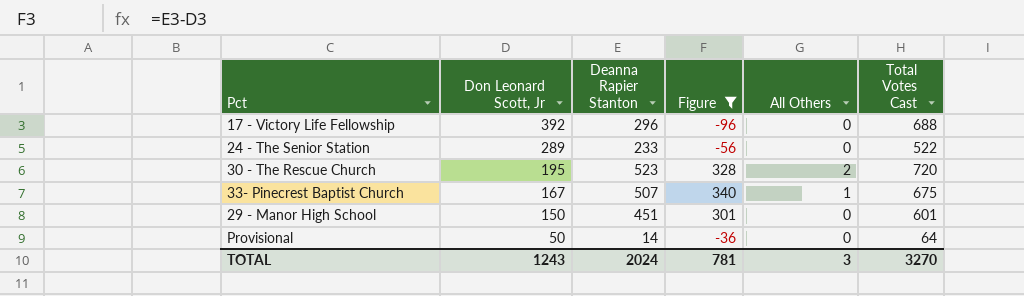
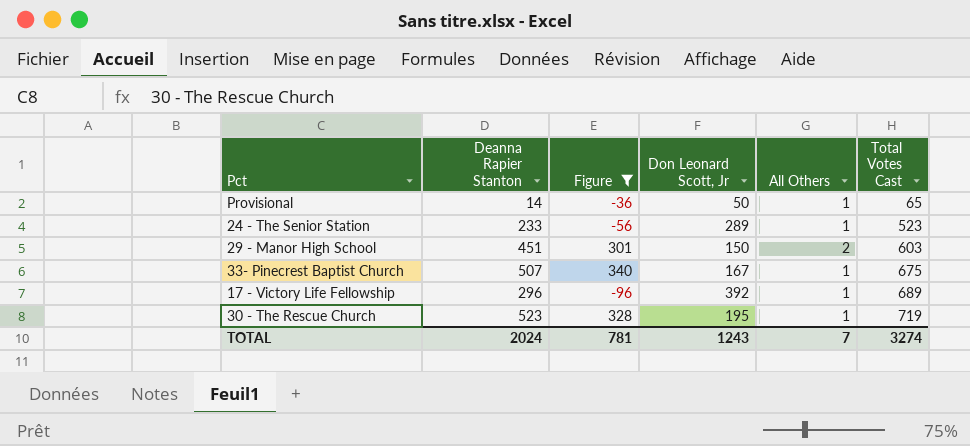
row order: Don Leonard Scott, Jr descending -> Total Votes Cast ascending
column Don Leonard Scott, Jr | position: 2 -> 4
Provisional | All Others: 0 -> 1
Provisional | Total Votes Cast: 64 -> 65
24 - The Senior Station | All Others: 0 -> 1
24 - The Senior Station | Total Votes Cast: 522 -> 523
29 - Manor High School | All Others: 0 -> 2
29 - Manor High School | Total Votes Cast: 601 -> 603
17 - Victory Life Fellowship | All Others: 0 -> 1
17 - Victory Life Fellowship | Total Votes Cast: 688 -> 689
30 - The Rescue Church | All Others: 2 -> 1
30 - The Rescue Church | Total Votes Cast: 720 -> 719
TOTAL | All Others: 3 -> 7
TOTAL | Total Votes Cast: 3270 -> 3274

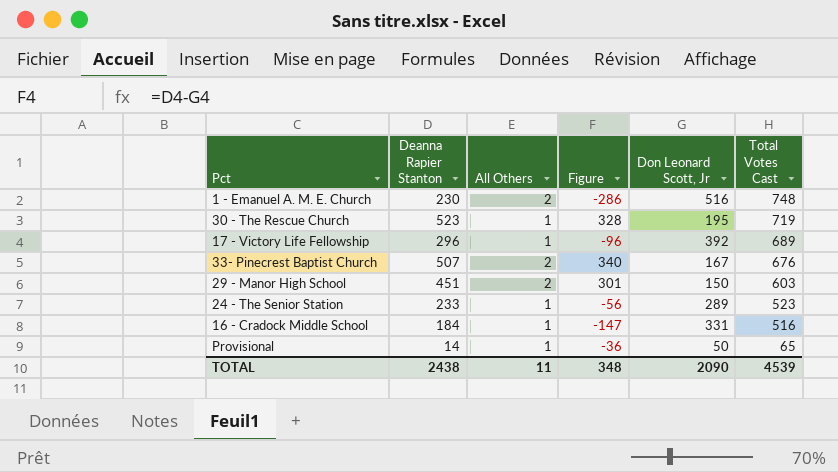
filter: Figure >= -96 -> none
row order: Total Votes Cast ascending -> Total Votes Cast descending
column All Others | position: 5 -> 3
33- Pinecrest Baptist Church | All Others: 1 -> 2
33- Pinecrest Baptist Church | Total Votes Cast: 675 -> 676
TOTAL | Deanna Rapier Stanton: 2024 -> 2438
TOTAL | All Others: 7 -> 11
TOTAL | Figure: 781 -> 348
TOTAL | Don Leonard Scott, Jr: 1243 -> 2090
TOTAL | Total Votes Cast: 3274 -> 4539

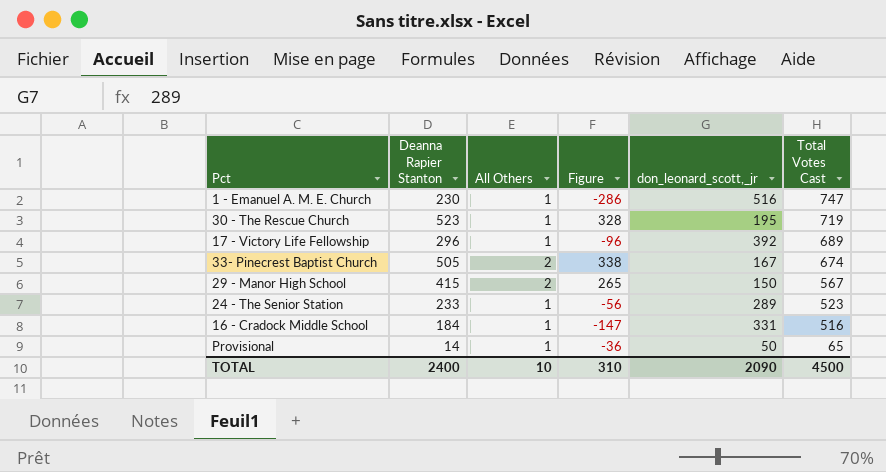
column name: Don Leonard Scott, Jr -> don_leonard_scott,_jr
1 - Emanuel A. M. E. Church | All Others: 2 -> 1
1 - Emanuel A. M. E. Church | Total Votes Cast: 748 -> 747
33- Pinecrest Baptist Church | Deanna Rapier Stanton: 507 -> 505
33- Pinecrest Baptist Church | Figure: 340 -> 338
33- Pinecrest Baptist Church | Total Votes Cast: 676 -> 674
29 - Manor High School | Deanna Rapier Stanton: 451 -> 415
29 - Manor High School | Figure: 301 -> 265
29 - Manor High School | Total Votes Cast: 603 -> 567
TOTAL | Deanna Rapier Stanton: 2438 -> 2400
TOTAL | All Others: 11 -> 10
TOTAL | Figure: 348 -> 310
TOTAL | Total Votes Cast: 4539 -> 4500

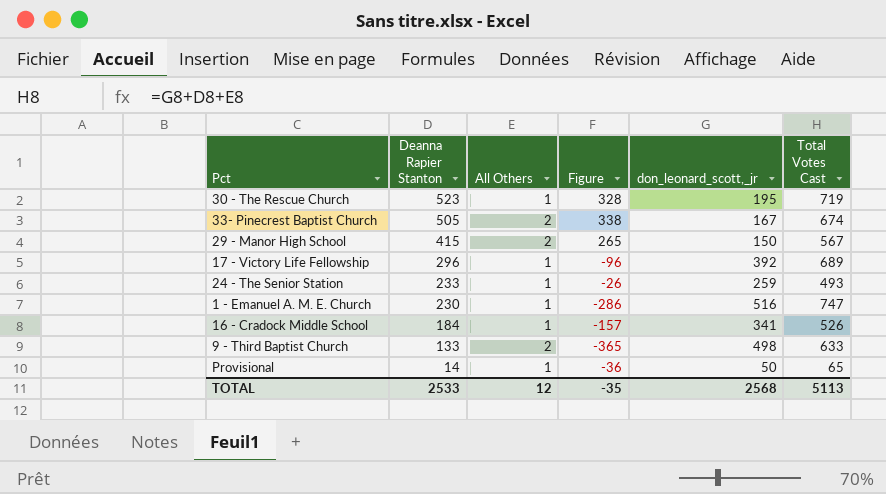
row order: Total Votes Cast descending -> Deanna Rapier Stanton descending
24 - The Senior Station | Figure: -56 -> -26
24 - The Senior Station | don_leonard_scott,_jr: 289 -> 259
24 - The Senior Station | Total Votes Cast: 523 -> 493
16 - Cradock Middle School | Figure: -147 -> -157
16 - Cradock Middle School | don_leonard_scott,_jr: 331 -> 341
16 - Cradock Middle School | Total Votes Cast: 516 -> 526
row 9 - Third Baptist Church: none -> 133 | 2 | -365 | 498 | 633
TOTAL | Deanna Rapier Stanton: 2400 -> 2533
TOTAL | All Others: 10 -> 12
TOTAL | Figure: 310 -> -35
TOTAL | don_leonard_scott,_jr: 2090 -> 2568
TOTAL | Total Votes Cast: 4500 -> 5113

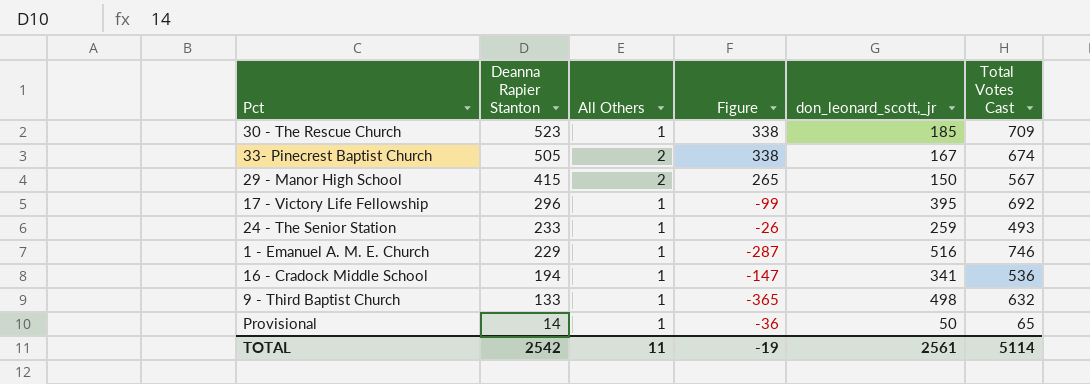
30 - The Rescue Church | Figure: 328 -> 338
30 - The Rescue Church | don_leonard_scott,_jr: 195 -> 185
30 - The Rescue Church | Total Votes Cast: 719 -> 709
17 - Victory Life Fellowship | Figure: -96 -> -99
17 - Victory Life Fellowship | don_leonard_scott,_jr: 392 -> 395
17 - Victory Life Fellowship | Total Votes Cast: 689 -> 692
1 - Emanuel A. M. E. Church | Deanna Rapier Stanton: 230 -> 229
1 - Emanuel A. M. E. Church | Figure: -286 -> -287
1 - Emanuel A. M. E. Church | Total Votes Cast: 747 -> 746
16 - Cradock Middle School | Deanna Rapier Stanton: 184 -> 194
16 - Cradock Middle School | Figure: -157 -> -147
16 - Cradock Middle School | Total Votes Cast: 526 -> 536
9 - Third Baptist Church | All Others: 2 -> 1
9 - Third Baptist Church | Total Votes Cast: 633 -> 632
TOTAL | Deanna Rapier Stanton: 2533 -> 2542
TOTAL | All Others: 12 -> 11
TOTAL | Figure: -35 -> -19
TOTAL | don_leonard_scott,_jr: 2568 -> 2561
TOTAL | Total Votes Cast: 5113 -> 5114

